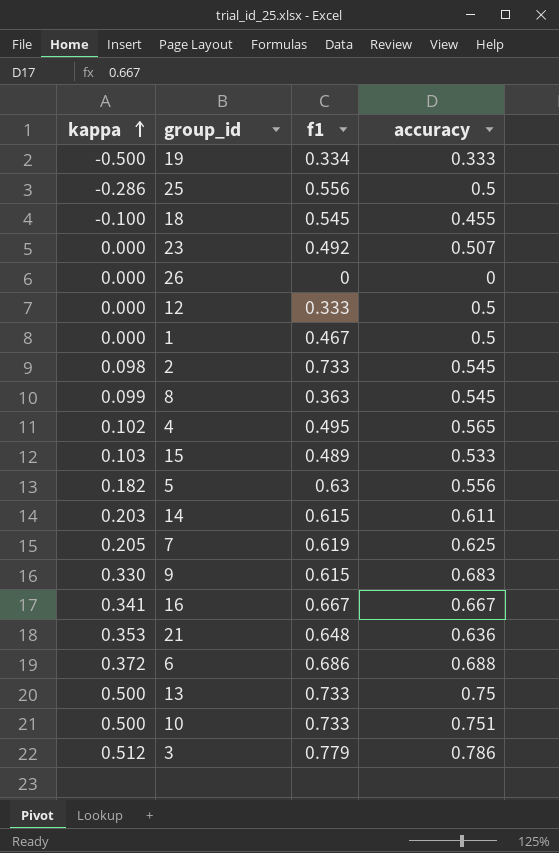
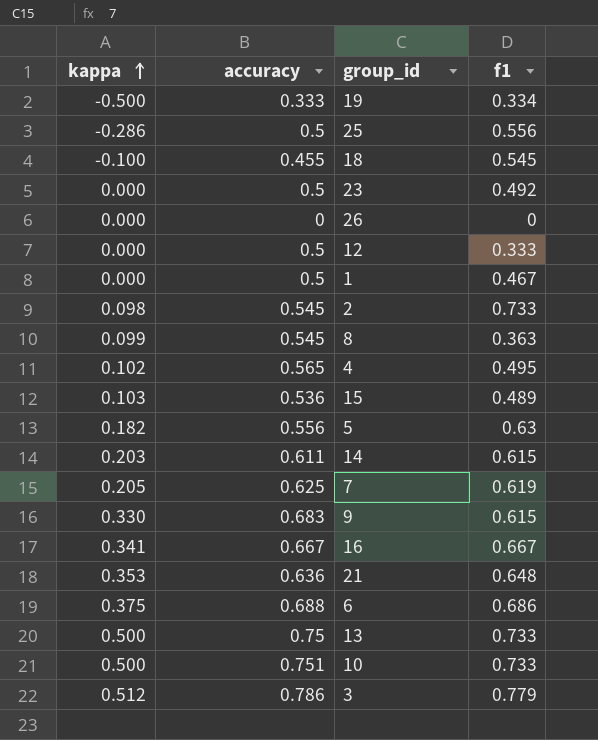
column accuracy | position: 4 -> 2
23 | accuracy: 0.507 -> 0.5
15 | accuracy: 0.533 -> 0.536
6 | kappa: 0.372 -> 0.375

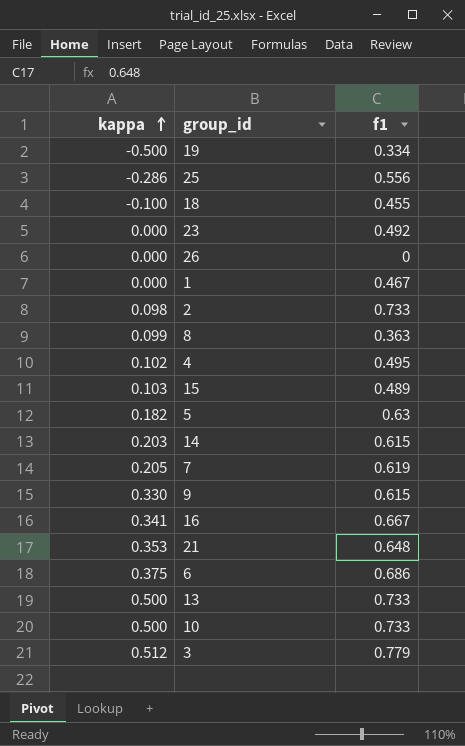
column accuracy | position: 2 -> none
row 12: 0.000 | 0.5 | 0.333 -> none
18 | f1: 0.545 -> 0.455

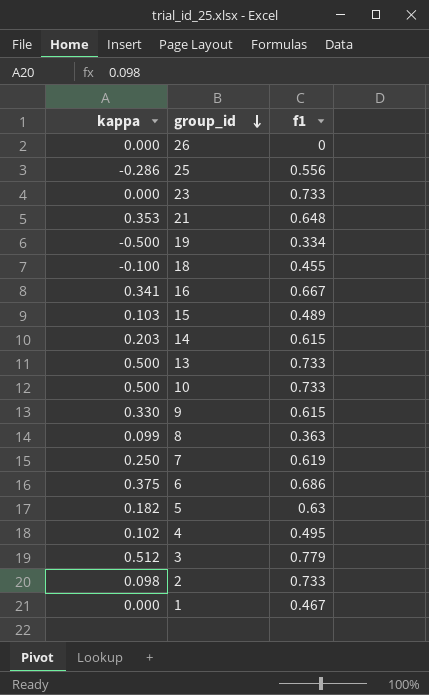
row order: kappa ascending -> group_id descending
23 | f1: 0.492 -> 0.733
7 | kappa: 0.205 -> 0.250

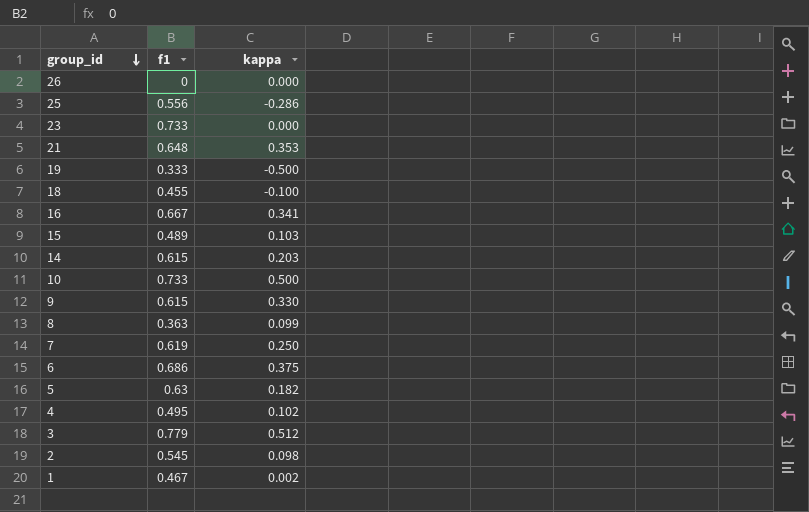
column kappa | position: 1 -> 3
row 13: 0.500 | 0.733 -> none
19 | f1: 0.334 -> 0.333
2 | f1: 0.733 -> 0.545
1 | kappa: 0.000 -> 0.002

